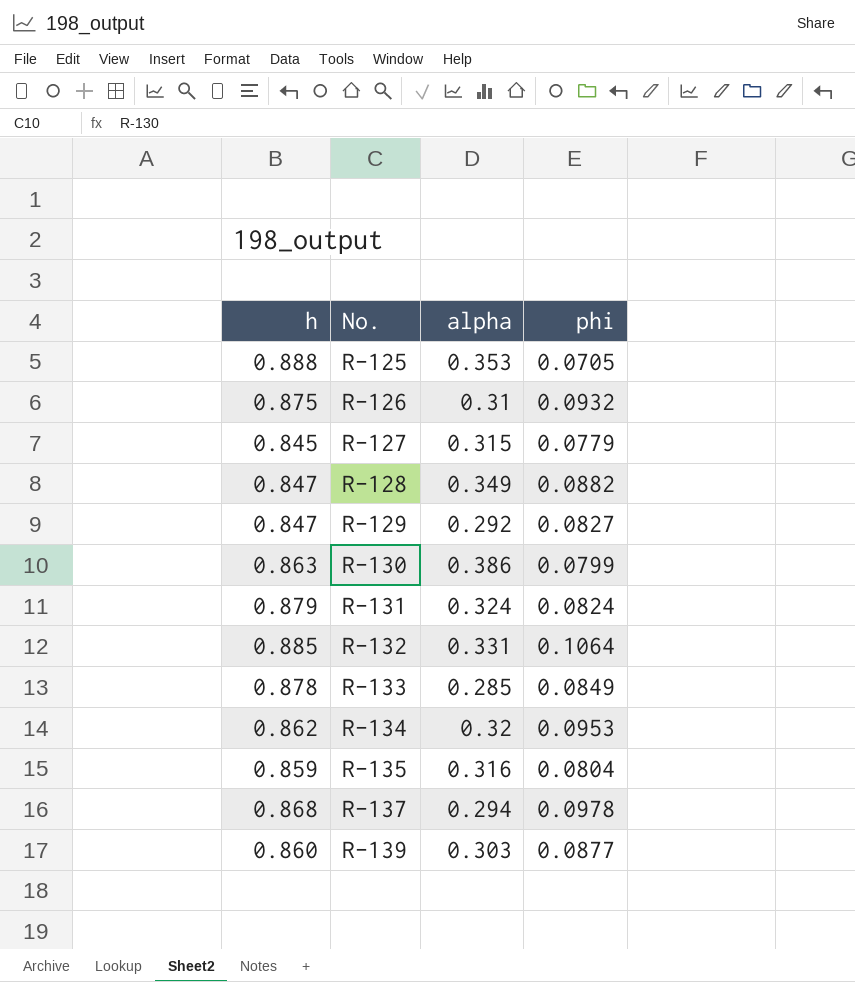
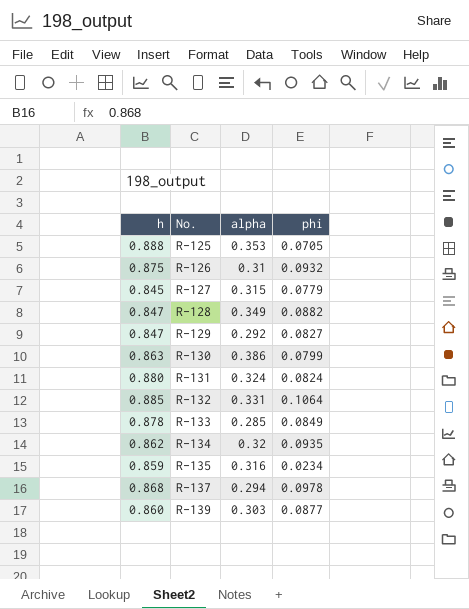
R-131 | h: 0.879 -> 0.880
R-134 | phi: 0.0953 -> 0.0935
R-135 | phi: 0.0804 -> 0.0234

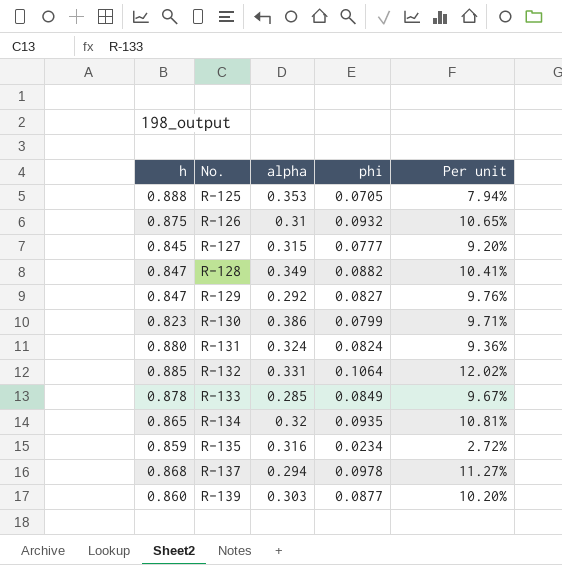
column Per unit | formula: none -> [phi] / [h]
R-127 | phi: 0.0779 -> 0.0777
R-130 | h: 0.863 -> 0.823
R-134 | h: 0.862 -> 0.865

